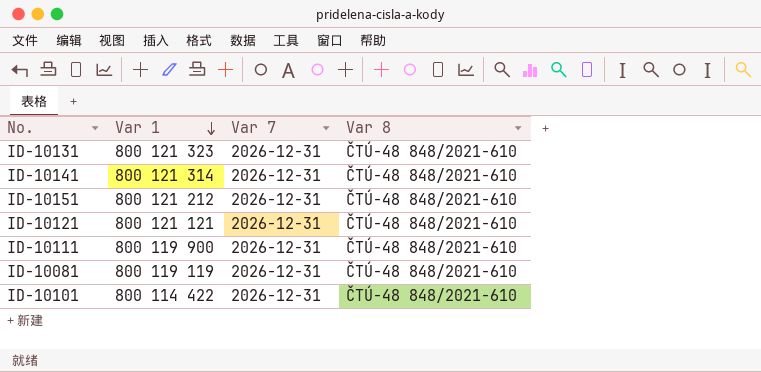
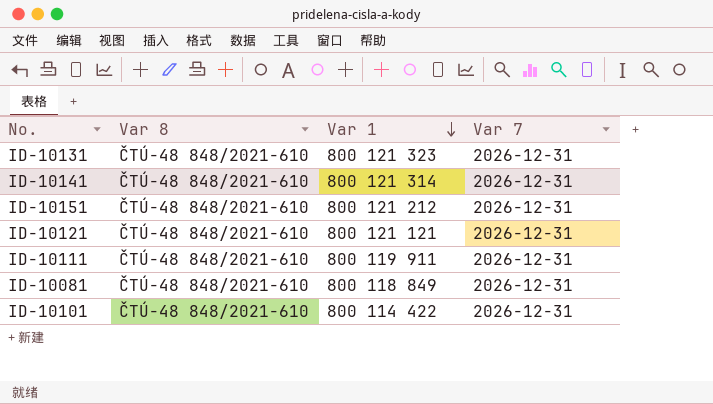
column Var 8 | position: 4 -> 2
ID-10111 | Var 1: 800 119 900 -> 800 119 911
ID-10081 | Var 1: 800 119 119 -> 800 118 849

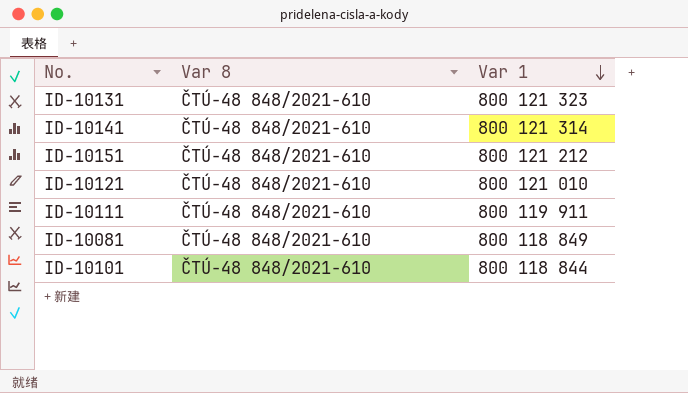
column Var 7 | position: 4 -> none
ID-10121 | Var 1: 800 121 121 -> 800 121 010
ID-10101 | Var 1: 800 114 422 -> 800 118 844

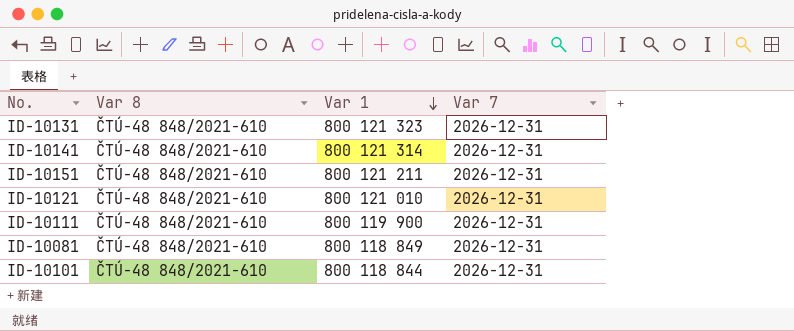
column Var 7 | position: none -> 4
ID-10151 | Var 1: 800 121 212 -> 800 121 211
ID-10111 | Var 1: 800 119 911 -> 800 119 900

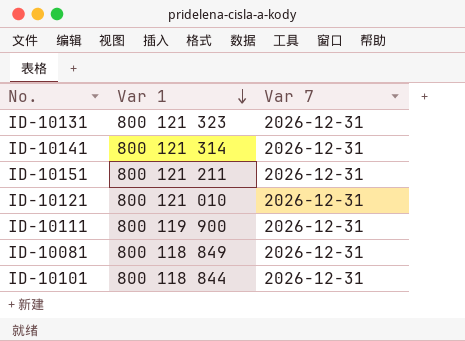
column Var 8 | position: 2 -> none

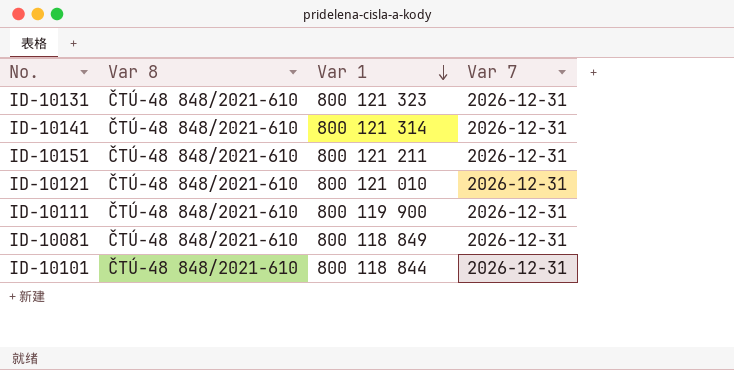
column Var 8 | position: none -> 2

